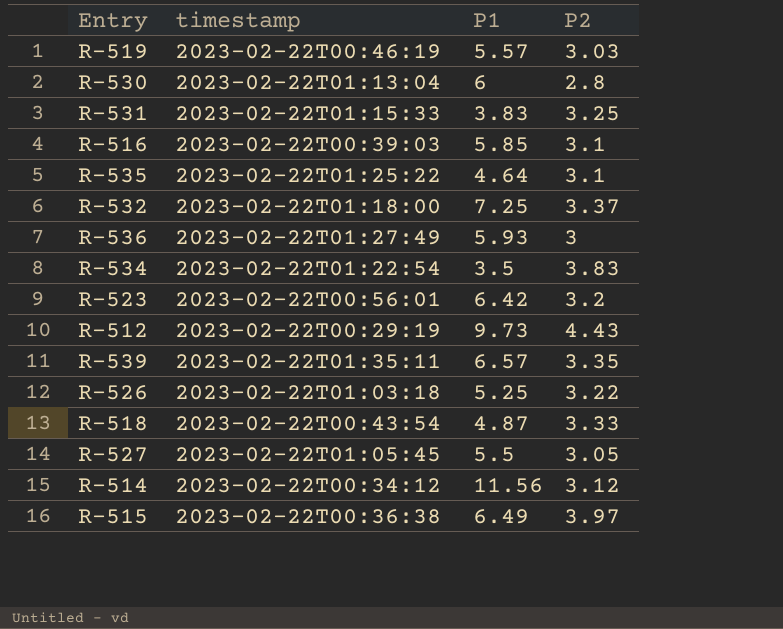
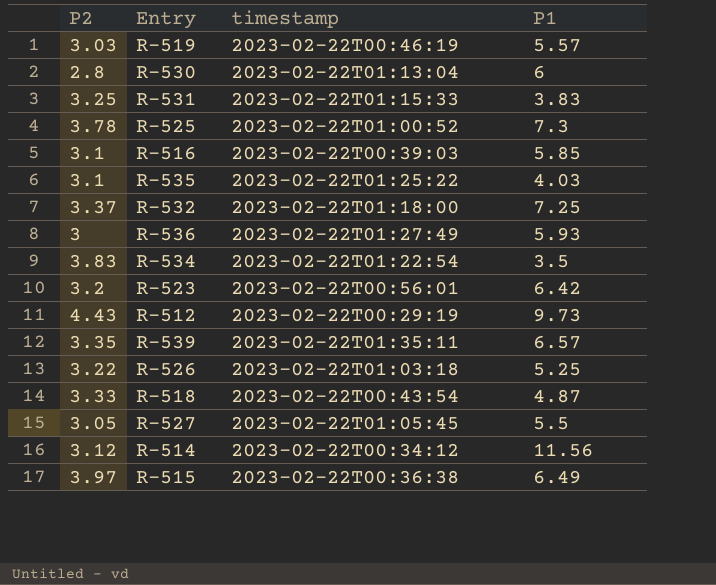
column P2 | position: 4 -> 1
row R-525: none -> 3.78 | 2023-02-22T01:00:52 | 7.3
R-535 | P1: 4.64 -> 4.03

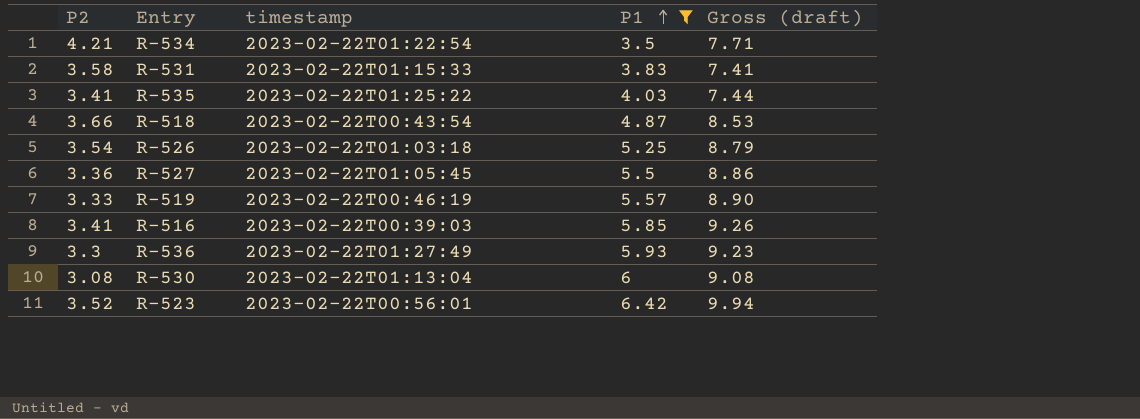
filter: none -> P1 <= 6.42
row order: none -> P1 ascending
column Gross (draft) | formula: none -> [P2] + [P1]
R-534 | P2: 3.83 -> 4.21
R-531 | P2: 3.25 -> 3.58
R-535 | P2: 3.1 -> 3.41
R-518 | P2: 3.33 -> 3.66
R-526 | P2: 3.22 -> 3.54
R-527 | P2: 3.05 -> 3.36
R-519 | P2: 3.03 -> 3.33
R-516 | P2: 3.1 -> 3.41
R-536 | P2: 3 -> 3.3
R-530 | P2: 2.8 -> 3.08
R-523 | P2: 3.2 -> 3.52

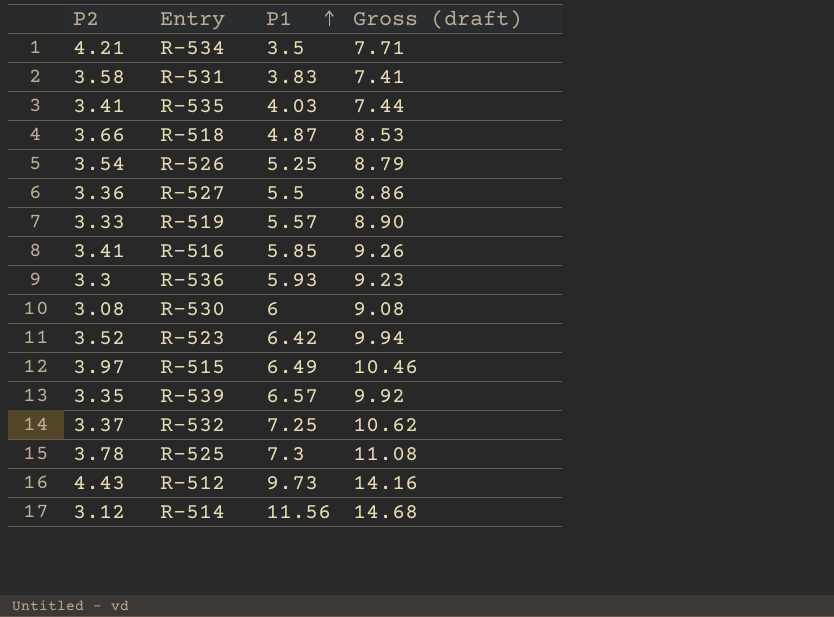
filter: P1 <= 6.42 -> none
column timestamp | position: 3 -> none

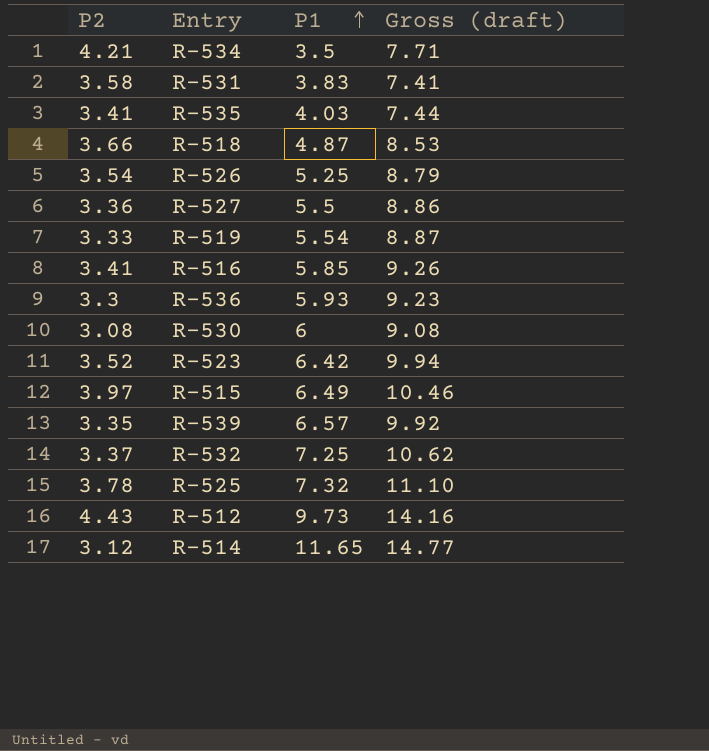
R-519 | P1: 5.57 -> 5.54
R-519 | Gross (draft): 8.90 -> 8.87
R-525 | P1: 7.3 -> 7.32
R-525 | Gross (draft): 11.08 -> 11.10
R-514 | P1: 11.56 -> 11.65
R-514 | Gross (draft): 14.68 -> 14.77

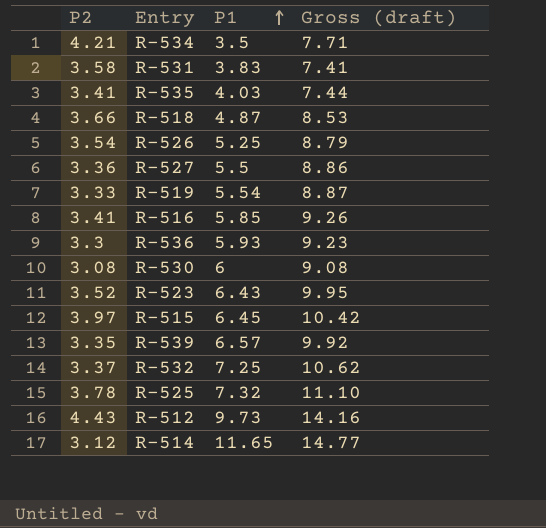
R-523 | P1: 6.42 -> 6.43
R-523 | Gross (draft): 9.94 -> 9.95
R-515 | P1: 6.49 -> 6.45
R-515 | Gross (draft): 10.46 -> 10.42

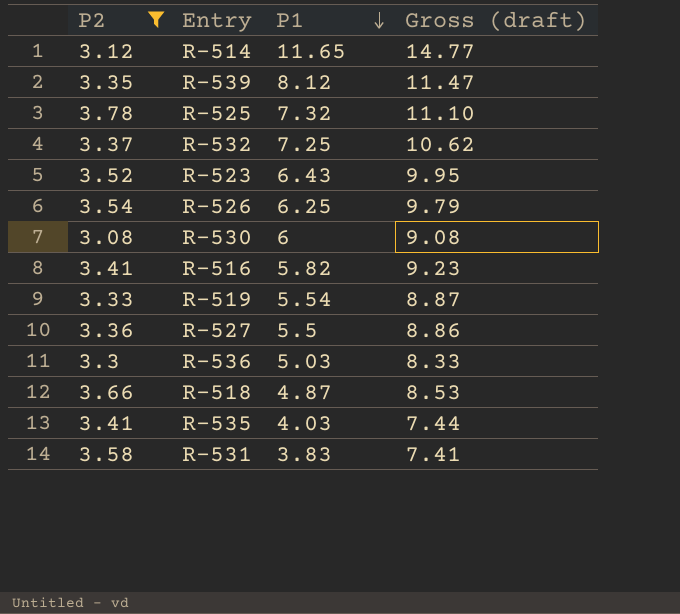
filter: none -> P2 <= 3.78
row order: P1 ascending -> P1 descending
R-539 | P1: 6.57 -> 8.12
R-539 | Gross (draft): 9.92 -> 11.47
R-526 | P1: 5.25 -> 6.25
R-526 | Gross (draft): 8.79 -> 9.79
R-516 | P1: 5.85 -> 5.82
R-516 | Gross (draft): 9.26 -> 9.23
R-536 | P1: 5.93 -> 5.03
R-536 | Gross (draft): 9.23 -> 8.33

